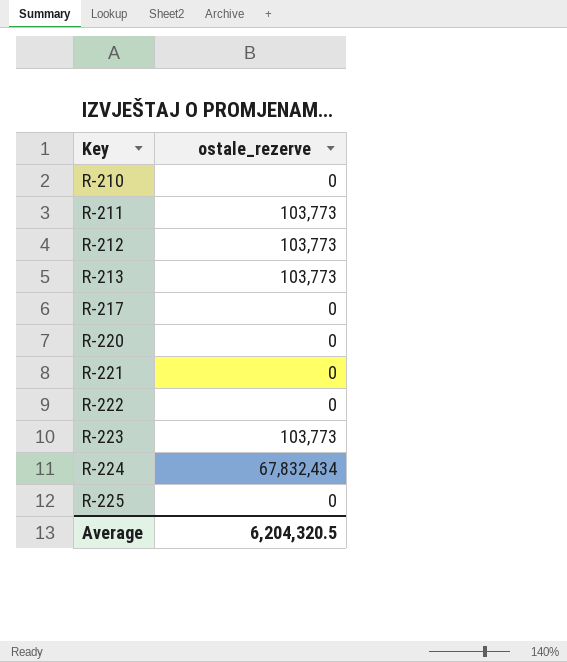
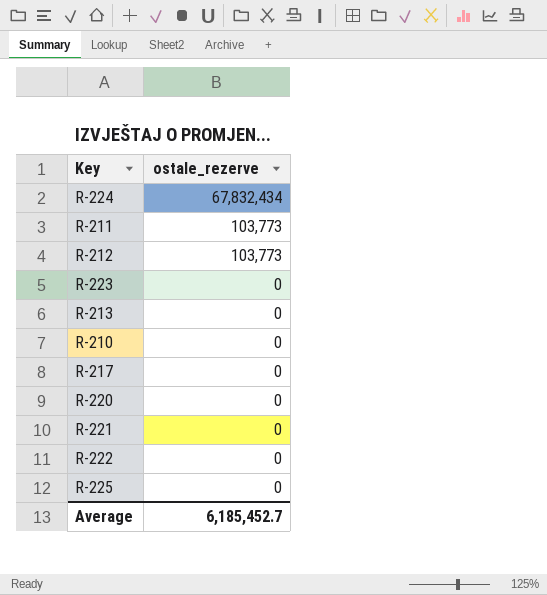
row order: Key ascending -> ostale_rezerve descending
R-223 | ostale_rezerve: 103,773 -> 0
R-213 | ostale_rezerve: 103,773 -> 0
Average | ostale_rezerve: 6,204,320.5 -> 6,185,452.7

